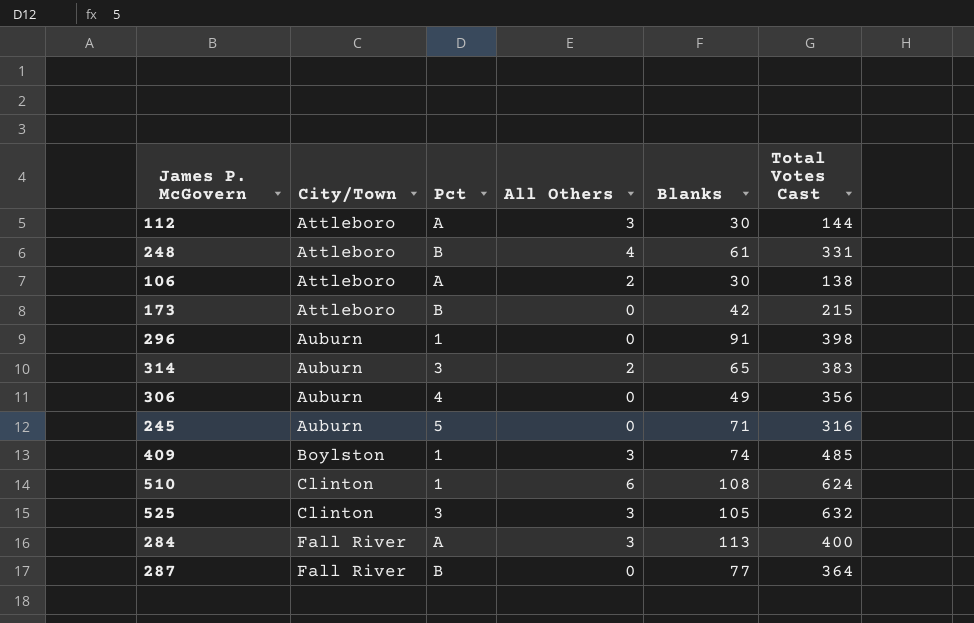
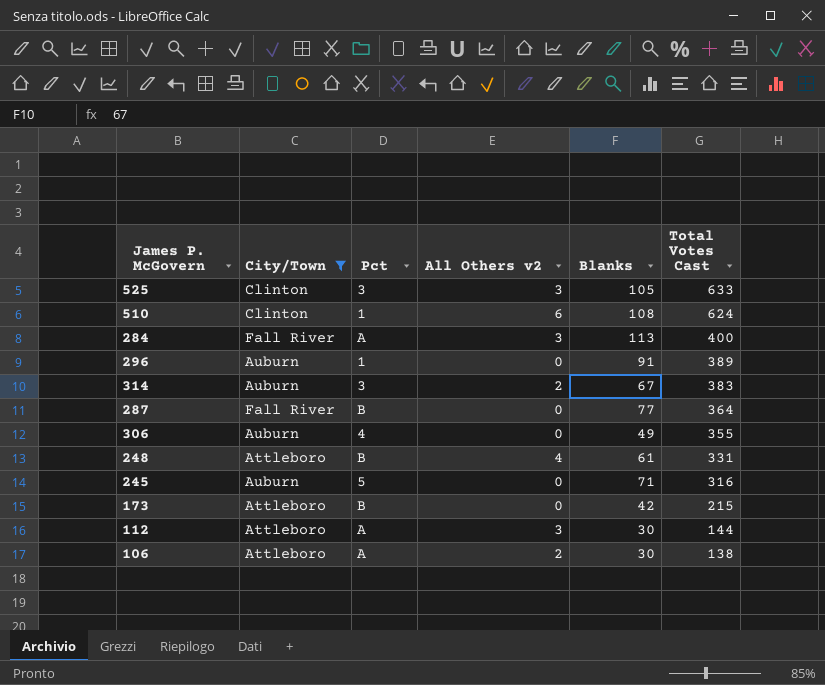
filter: none -> City/Town != Boylston
row order: City/Town ascending -> Total Votes Cast descending
column name: All Others -> All Others v2
525 | Total Votes Cast: 632 -> 633
296 | Total Votes Cast: 398 -> 389
314 | Blanks: 65 -> 67
306 | Total Votes Cast: 356 -> 355

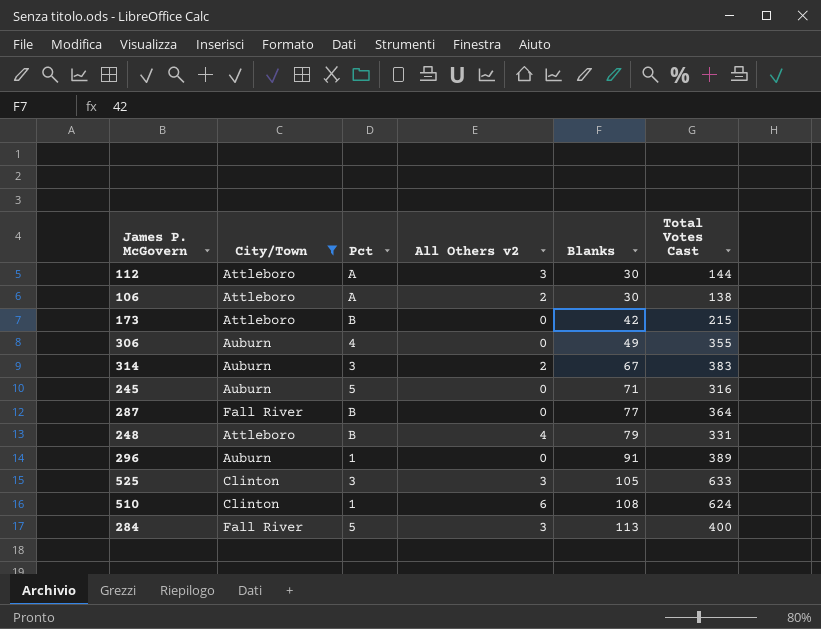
row order: Total Votes Cast descending -> Blanks ascending
248 | Blanks: 61 -> 79
284 | Pct: A -> 5

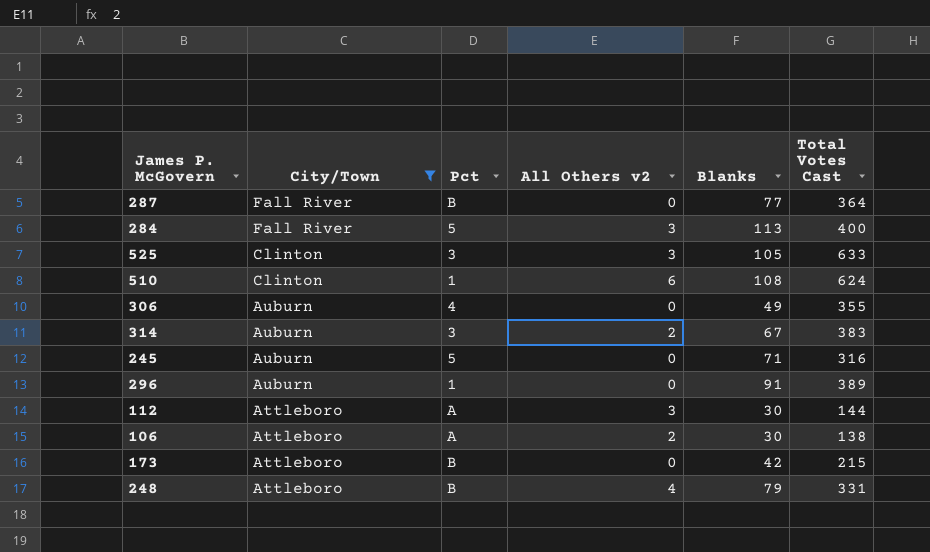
row order: Blanks ascending -> City/Town descending

